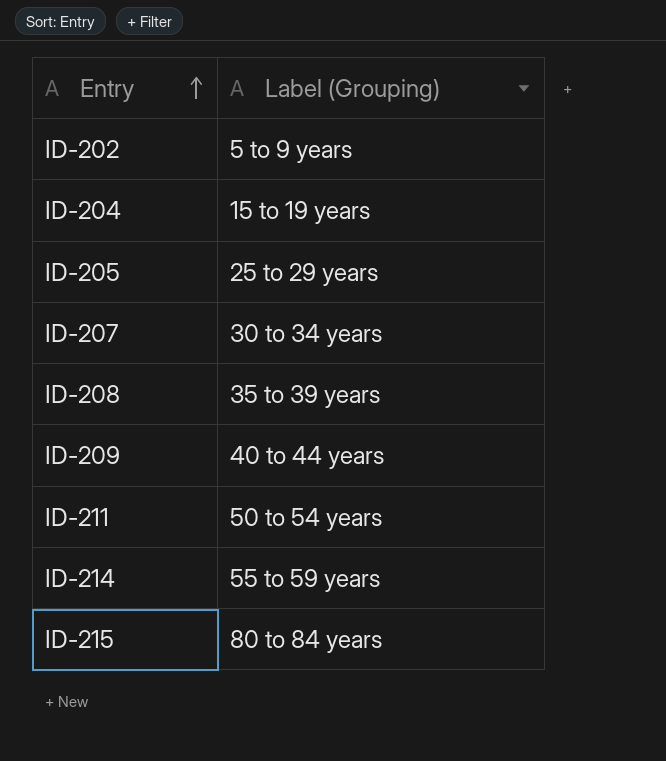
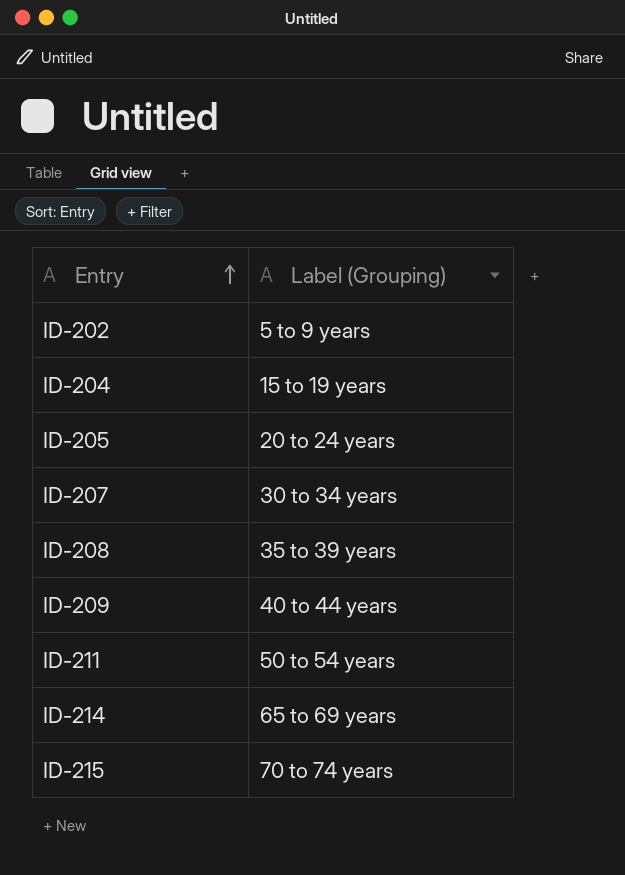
ID-205 | Label (Grouping): 25 to 29 years -> 20 to 24 years
ID-214 | Label (Grouping): 55 to 59 years -> 65 to 69 years
ID-215 | Label (Grouping): 80 to 84 years -> 70 to 74 years

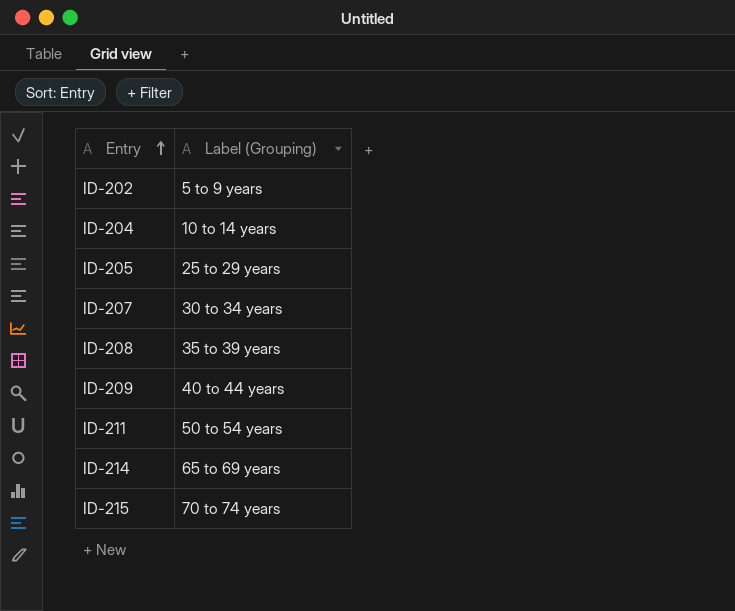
ID-204 | Label (Grouping): 15 to 19 years -> 10 to 14 years
ID-205 | Label (Grouping): 20 to 24 years -> 25 to 29 years

